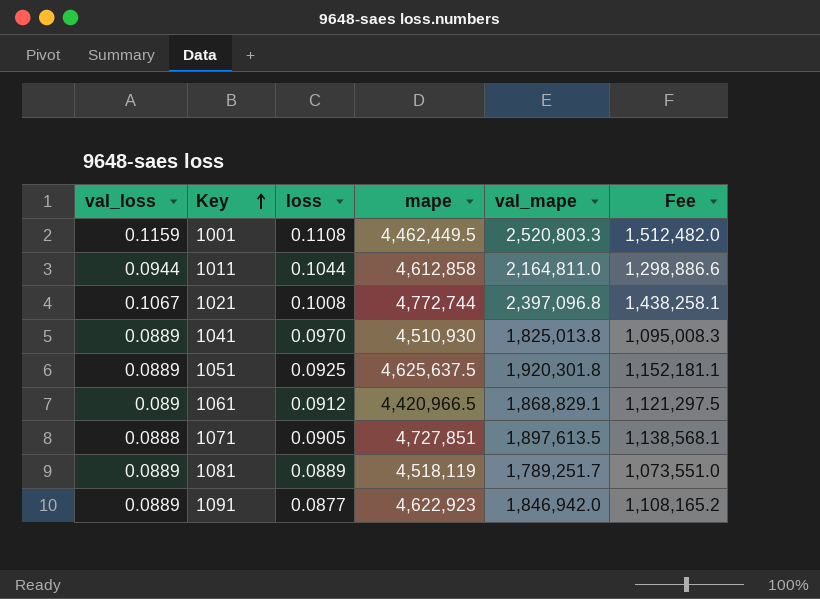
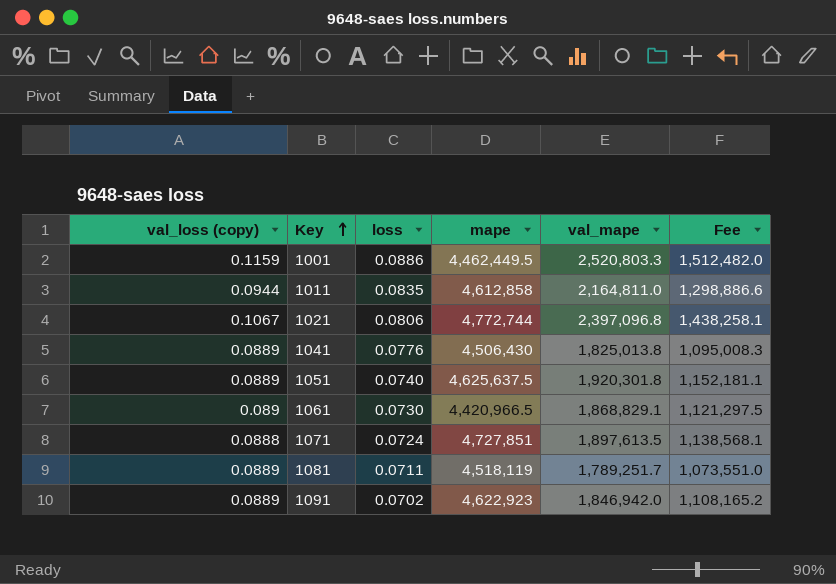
column name: val_loss -> val_loss (copy)
1001 | loss: 0.1108 -> 0.0886
1011 | loss: 0.1044 -> 0.0835
1021 | loss: 0.1008 -> 0.0806
1041 | loss: 0.0970 -> 0.0776
1041 | mape: 4,510,930 -> 4,506,430
1051 | loss: 0.0925 -> 0.0740
1061 | loss: 0.0912 -> 0.0730
1071 | loss: 0.0905 -> 0.0724
1081 | loss: 0.0889 -> 0.0711
1091 | loss: 0.0877 -> 0.0702

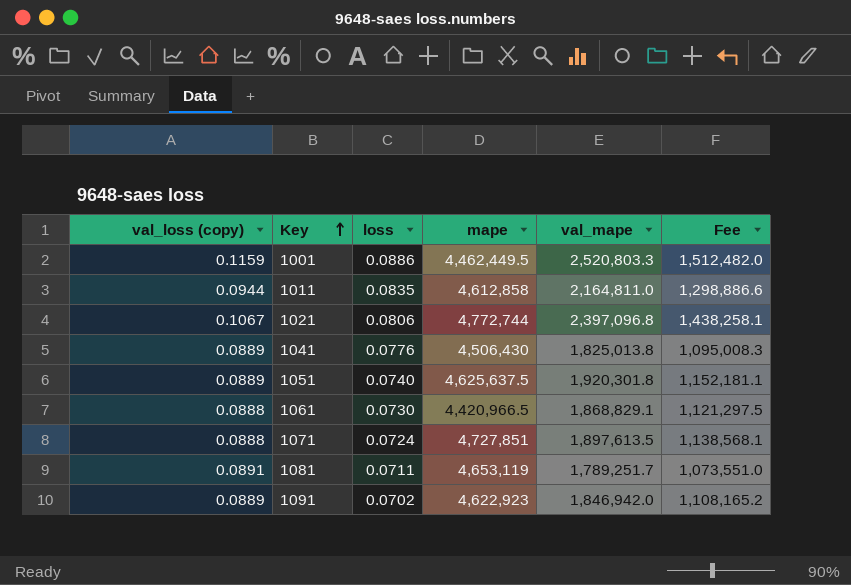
1061 | val_loss (copy): 0.089 -> 0.0888
1081 | val_loss (copy): 0.0889 -> 0.0891
1081 | mape: 4,518,119 -> 4,653,119

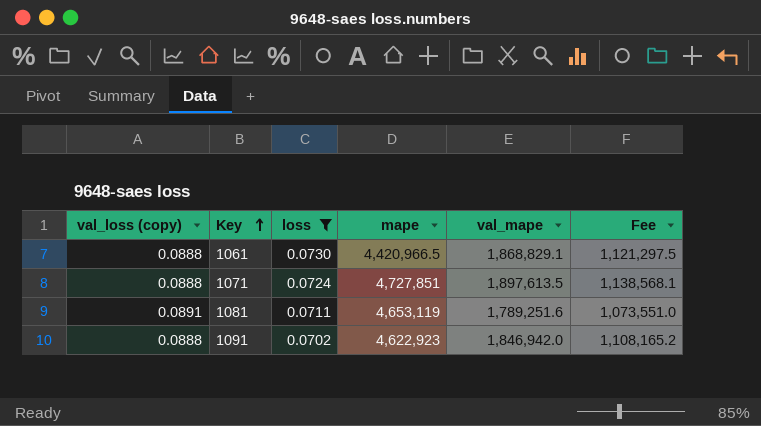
filter: none -> loss <= 0.0730
1081 | val_mape: 1,789,251.7 -> 1,789,251.6
1091 | val_loss (copy): 0.0889 -> 0.0888

